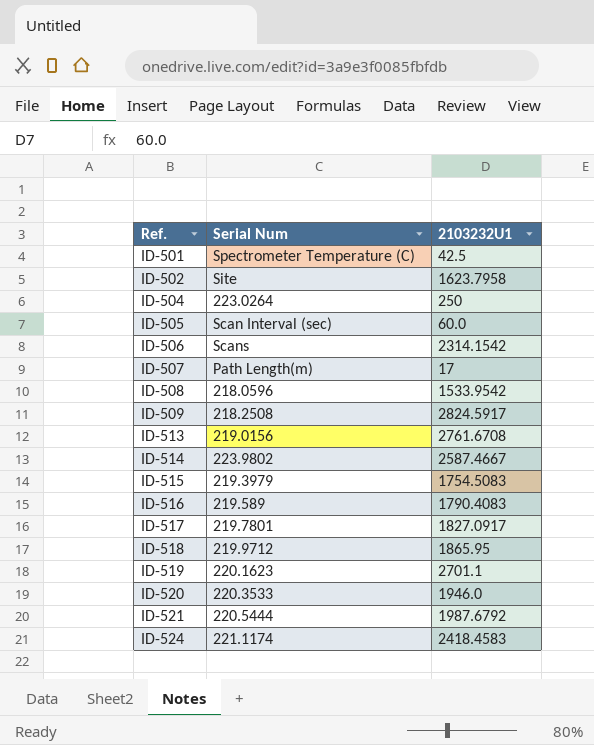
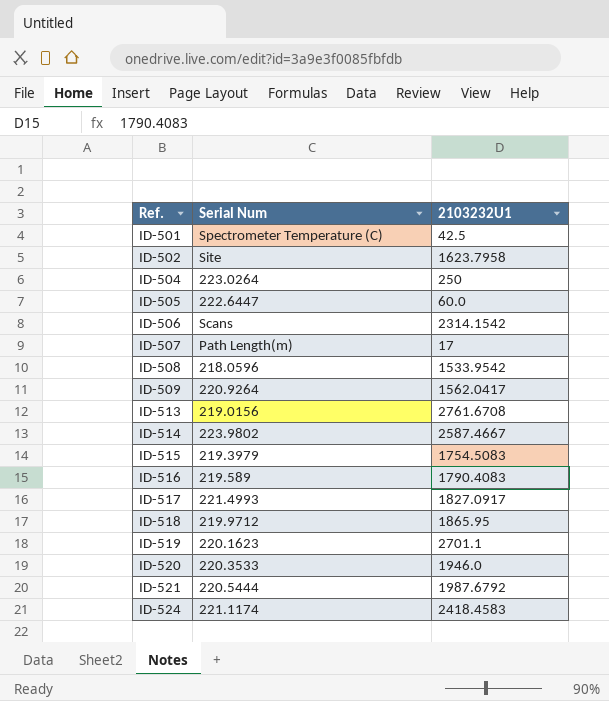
ID-505 | Serial Num: Scan Interval (sec) -> 222.6447
ID-509 | Serial Num: 218.2508 -> 220.9264
ID-509 | 2103232U1: 2824.5917 -> 1562.0417
ID-517 | Serial Num: 219.7801 -> 221.4993

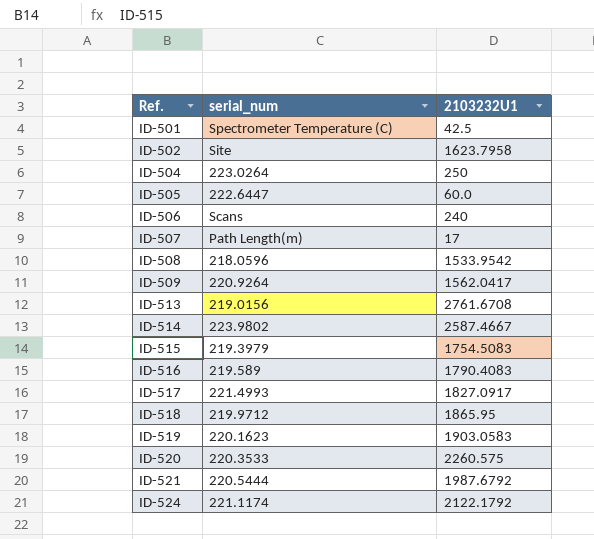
column name: Serial Num -> serial_num
ID-506 | 2103232U1: 2314.1542 -> 240
ID-519 | 2103232U1: 2701.1 -> 1903.0583
ID-520 | 2103232U1: 1946.0 -> 2260.575
ID-524 | 2103232U1: 2418.4583 -> 2122.1792

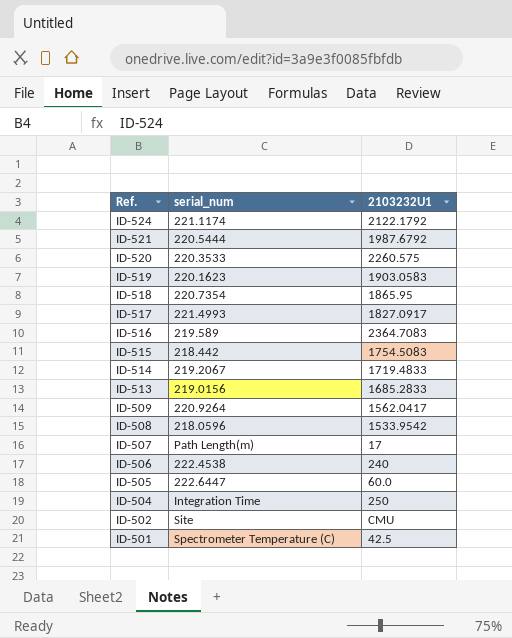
row order: Ref. ascending -> Ref. descending
ID-518 | serial_num: 219.9712 -> 220.7354
ID-516 | 2103232U1: 1790.4083 -> 2364.7083
ID-515 | serial_num: 219.3979 -> 218.442
ID-514 | serial_num: 223.9802 -> 219.2067
ID-514 | 2103232U1: 2587.4667 -> 1719.4833
ID-513 | 2103232U1: 2761.6708 -> 1685.2833
ID-506 | serial_num: Scans -> 222.4538
ID-504 | serial_num: 223.0264 -> Integration Time
ID-502 | 2103232U1: 1623.7958 -> CMU

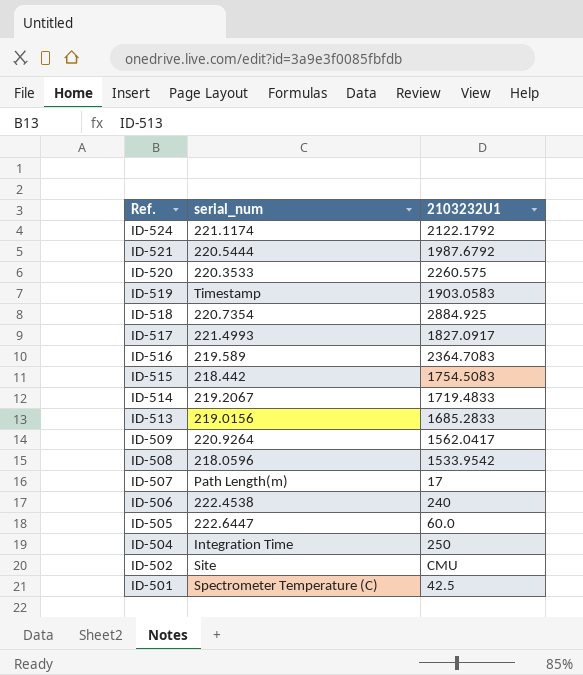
ID-519 | serial_num: 220.1623 -> Timestamp
ID-518 | 2103232U1: 1865.95 -> 2884.925

